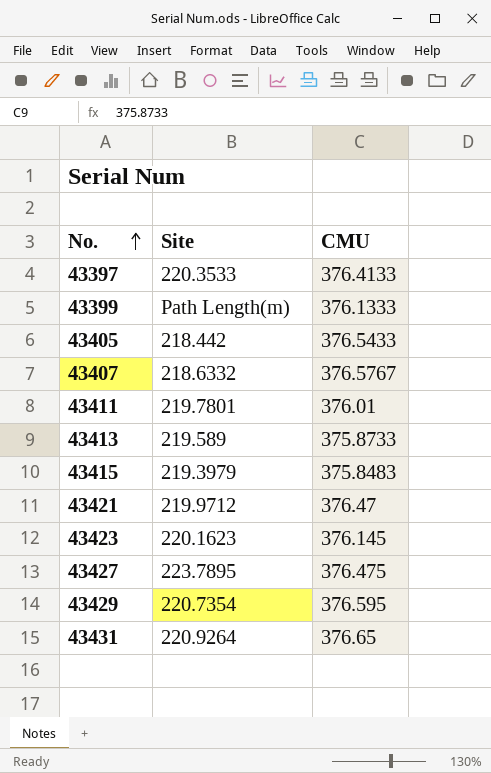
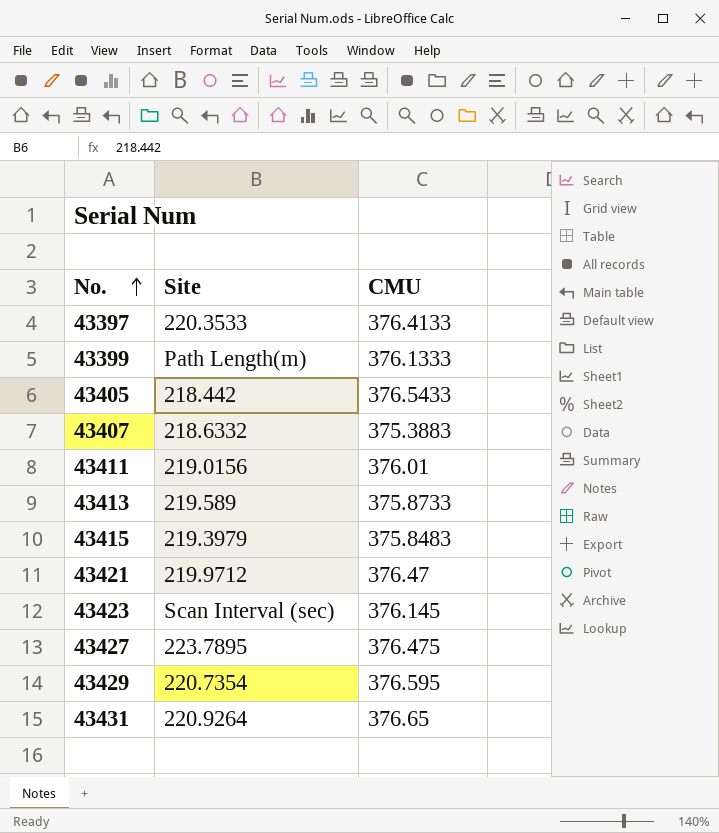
43407 | CMU: 376.5767 -> 375.3883
43411 | Site: 219.7801 -> 219.0156
43423 | Site: 220.1623 -> Scan Interval (sec)

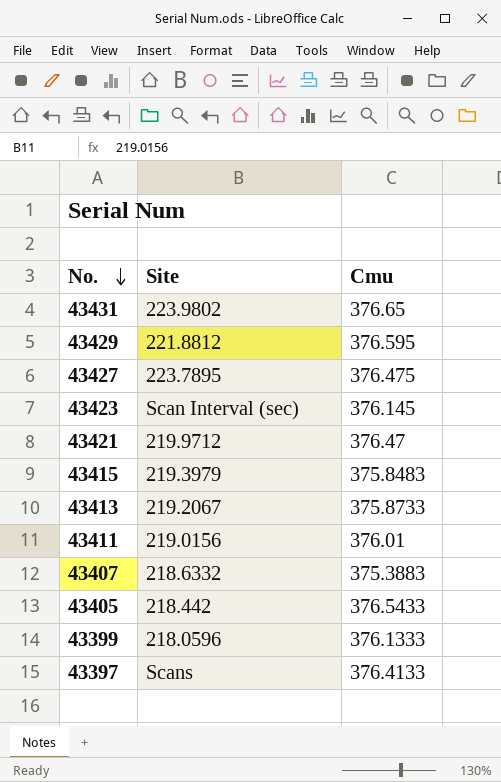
row order: No. ascending -> No. descending
column name: CMU -> Cmu
43431 | Site: 220.9264 -> 223.9802
43429 | Site: 220.7354 -> 221.8812
43413 | Site: 219.589 -> 219.2067
43399 | Site: Path Length(m) -> 218.0596
43397 | Site: 220.3533 -> Scans

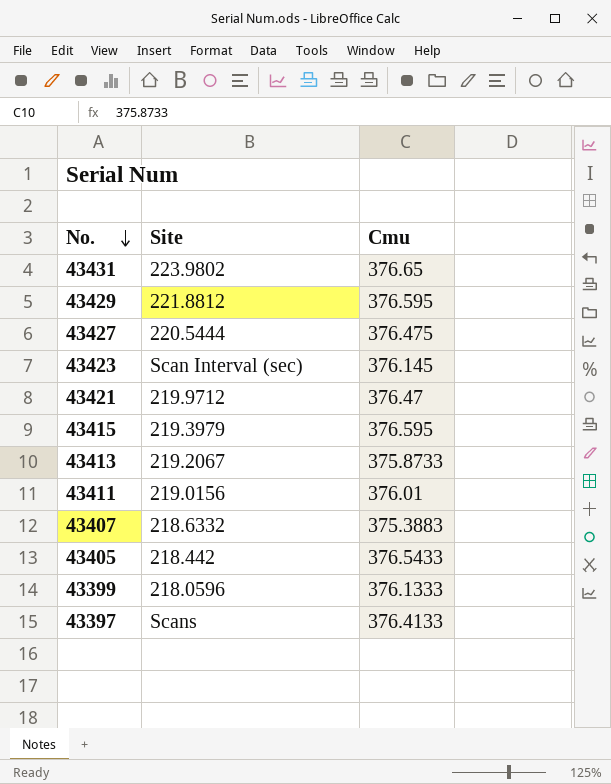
43427 | Site: 223.7895 -> 220.5444
43415 | Cmu: 375.8483 -> 376.595

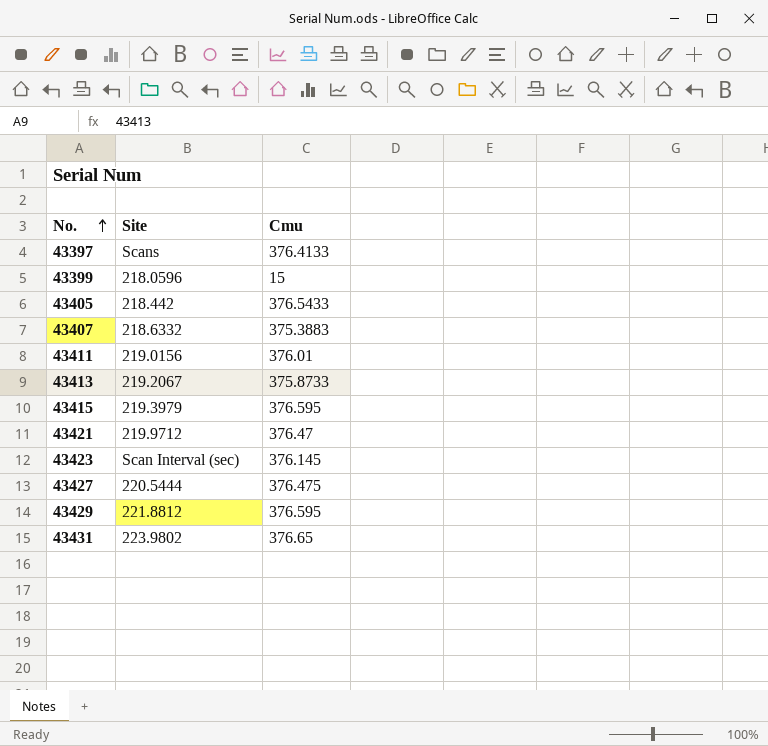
row order: No. descending -> No. ascending
43399 | Cmu: 376.1333 -> 15

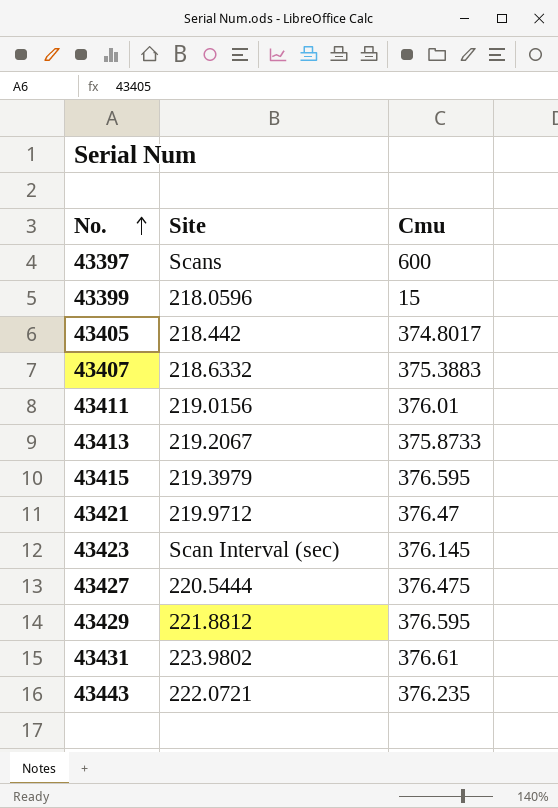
43397 | Cmu: 376.4133 -> 600
43405 | Cmu: 376.5433 -> 374.8017
43431 | Cmu: 376.65 -> 376.61
row 43443: none -> 222.0721 | 376.235

